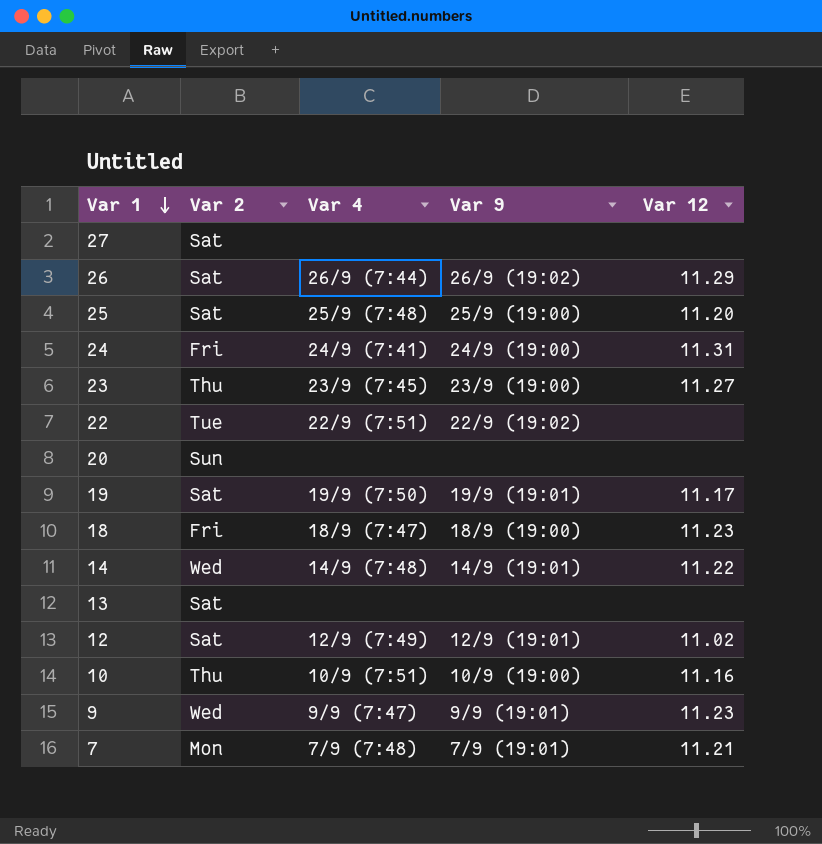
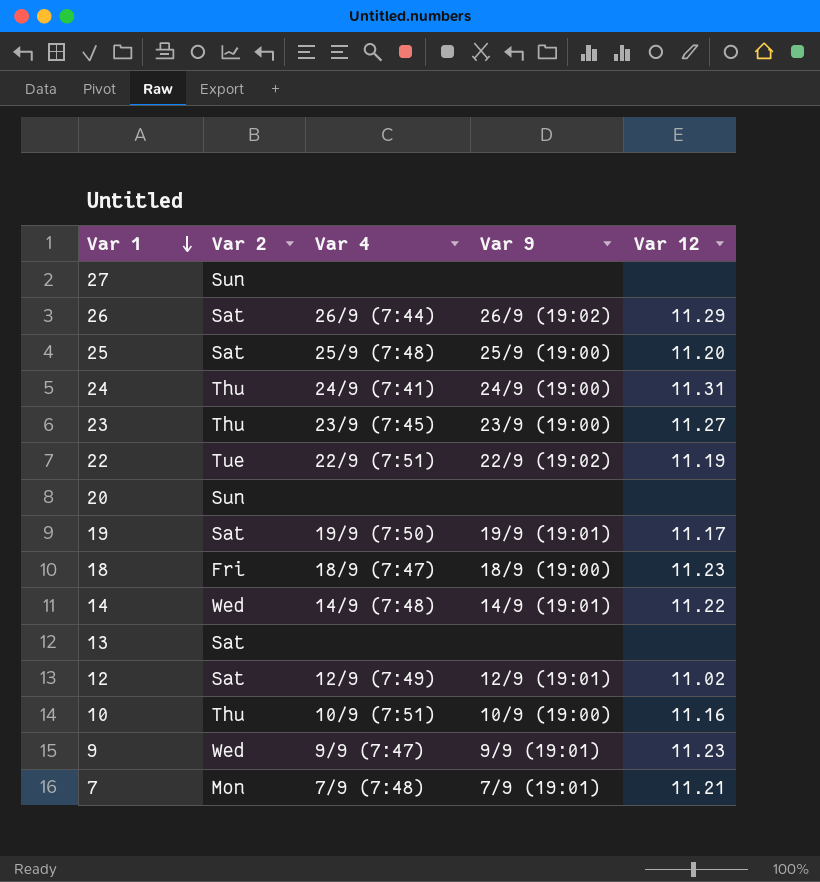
27 | Var 2: Sat -> Sun
24 | Var 2: Fri -> Thu
22 | Var 12: none -> 11.19

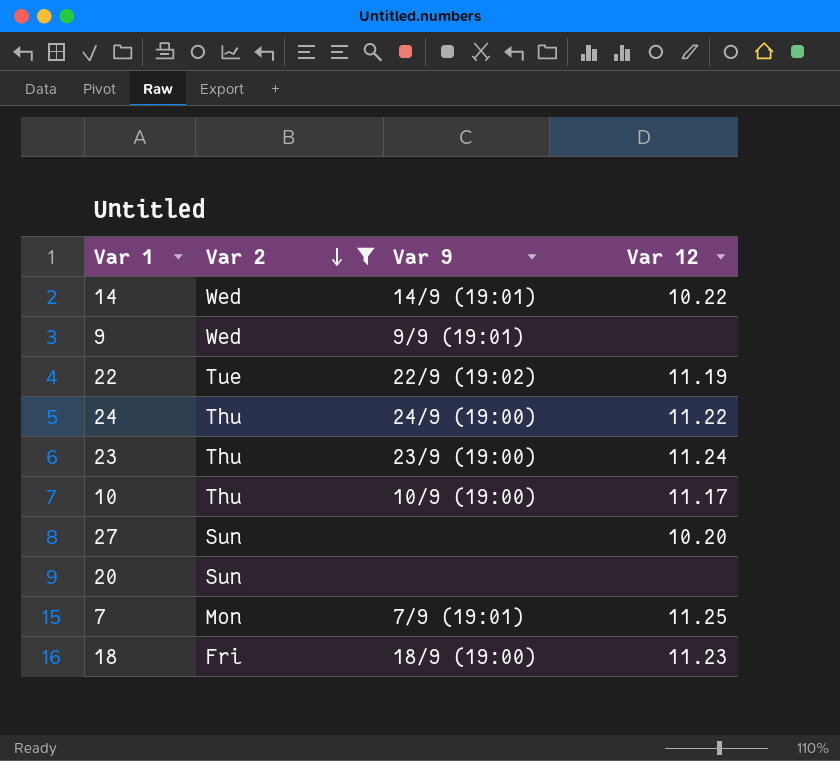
filter: none -> Var 2 != Sat
row order: Var 1 descending -> Var 2 descending
column Var 4 | position: 3 -> none
14 | Var 12: 11.22 -> 10.22
9 | Var 12: 11.23 -> none
24 | Var 12: 11.31 -> 11.22
23 | Var 12: 11.27 -> 11.24
10 | Var 12: 11.16 -> 11.17
27 | Var 12: none -> 10.20
7 | Var 12: 11.21 -> 11.25

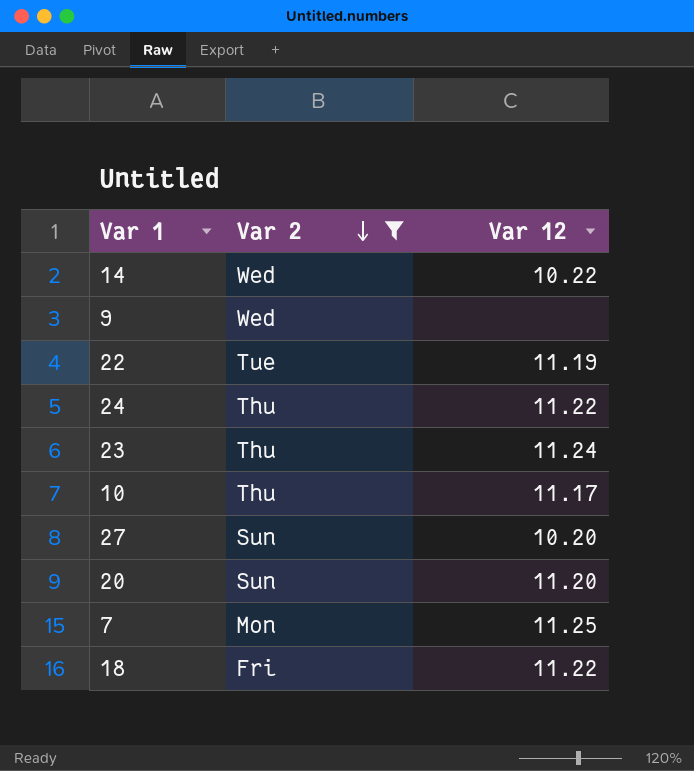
column Var 9 | position: 3 -> none
20 | Var 12: none -> 11.20
18 | Var 12: 11.23 -> 11.22

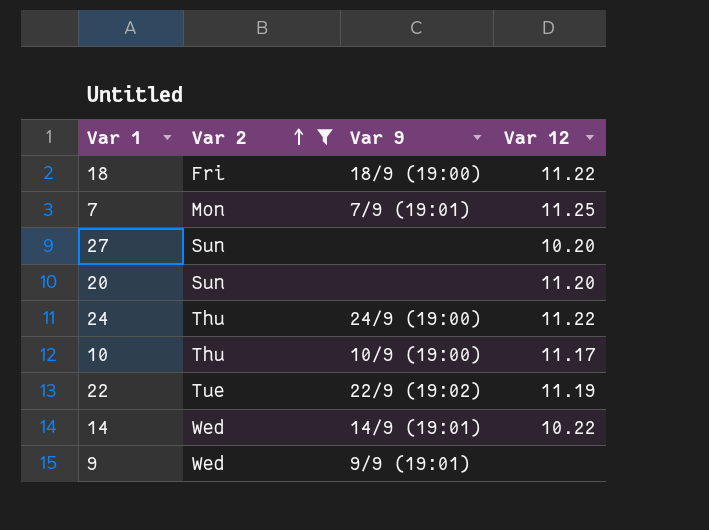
row order: Var 2 descending -> Var 2 ascending
column Var 9 | position: none -> 3
row 23: Thu | 11.24 -> none

